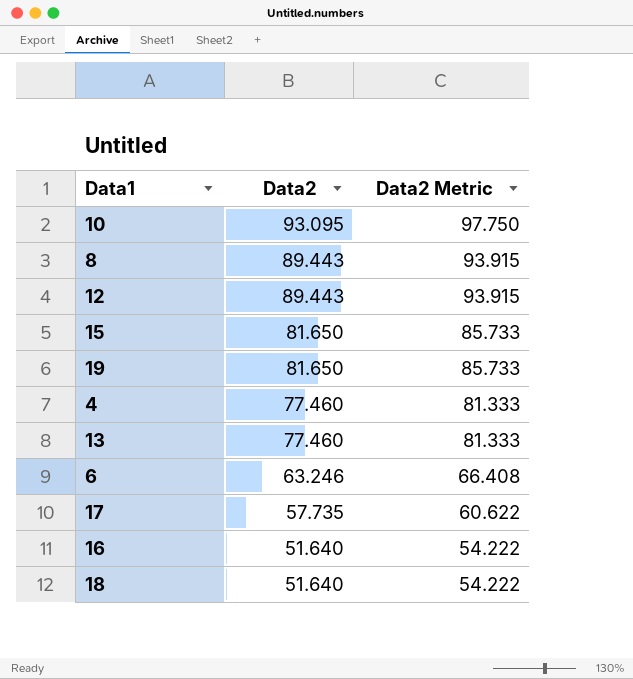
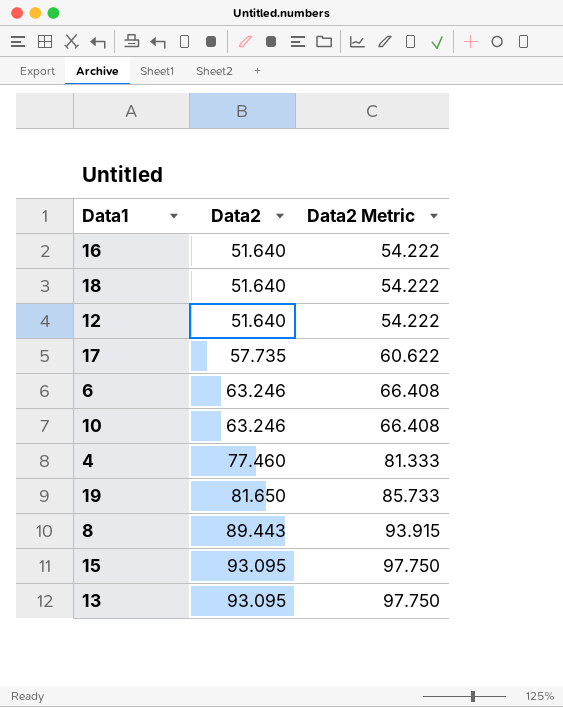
row order: Data2 descending -> Data2 ascending
12 | Data2: 89.443 -> 51.640
12 | Data2 Metric: 93.915 -> 54.222
10 | Data2: 93.095 -> 63.246
10 | Data2 Metric: 97.750 -> 66.408
15 | Data2: 81.650 -> 93.095
15 | Data2 Metric: 85.733 -> 97.750
13 | Data2: 77.460 -> 93.095
13 | Data2 Metric: 81.333 -> 97.750

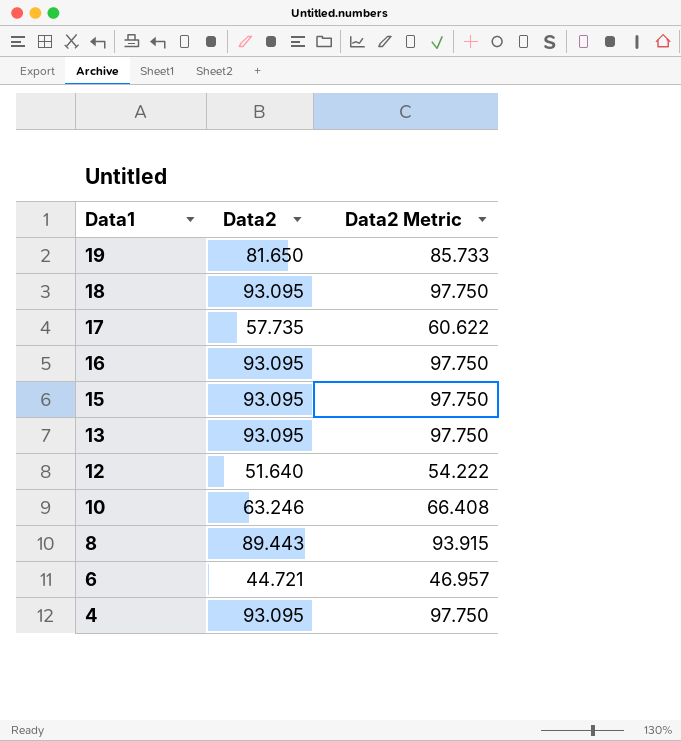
row order: Data2 ascending -> Data1 descending
18 | Data2: 51.640 -> 93.095
18 | Data2 Metric: 54.222 -> 97.750
16 | Data2: 51.640 -> 93.095
16 | Data2 Metric: 54.222 -> 97.750
6 | Data2: 63.246 -> 44.721
6 | Data2 Metric: 66.408 -> 46.957
4 | Data2: 77.460 -> 93.095
4 | Data2 Metric: 81.333 -> 97.750

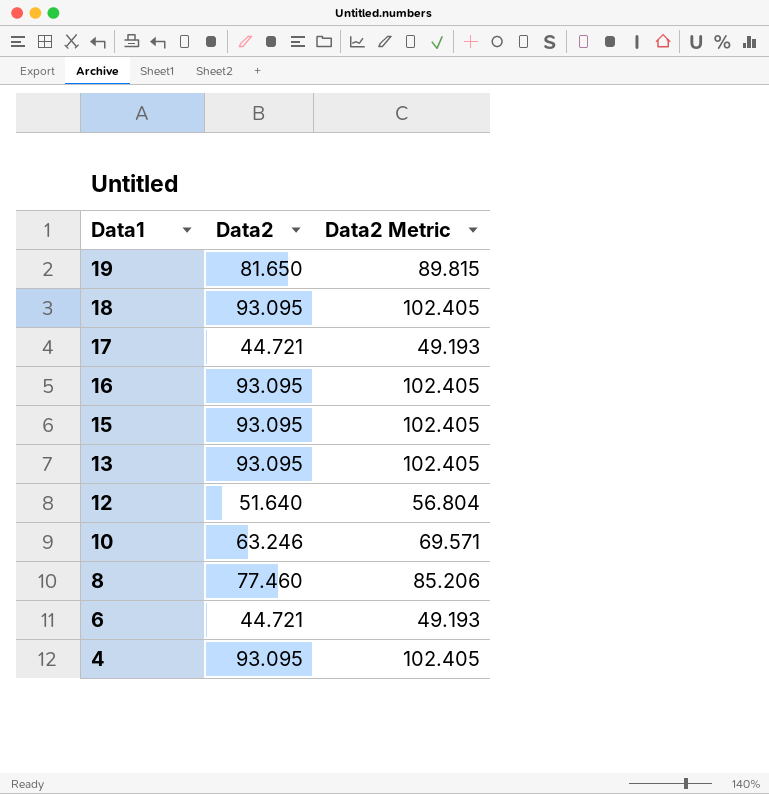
column Data2 Metric | formula: [Data2] * 1.05 -> [Data2] * 1.1
17 | Data2: 57.735 -> 44.721
8 | Data2: 89.443 -> 77.460

